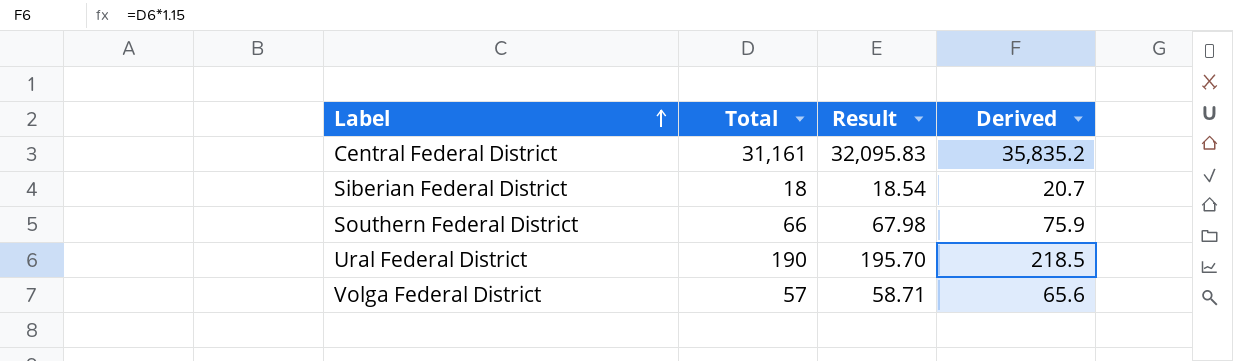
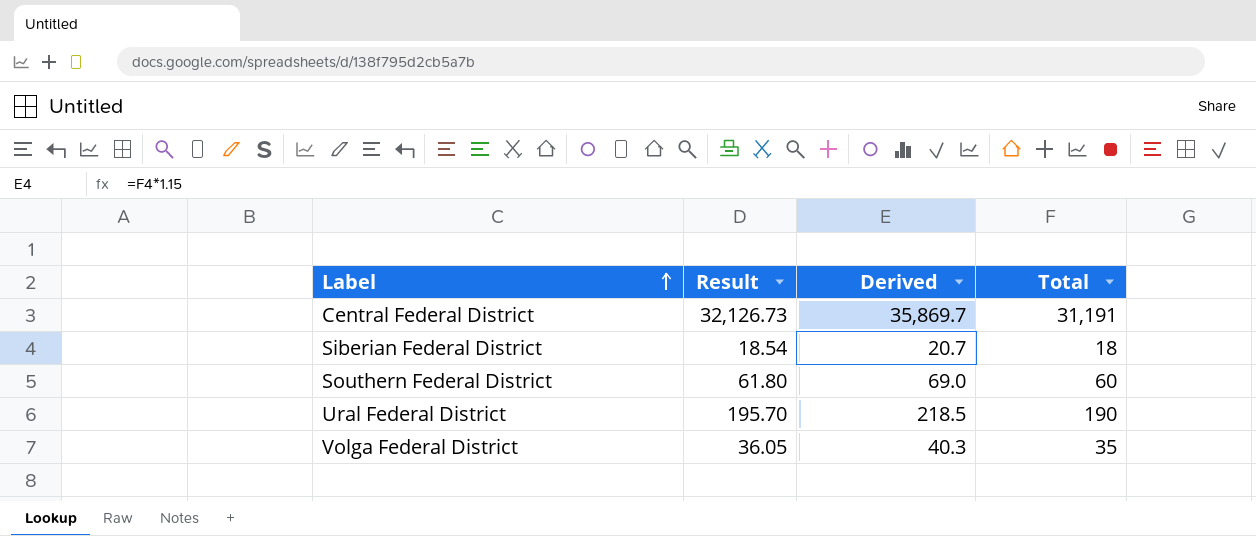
column Total | position: 2 -> 4
Central Federal District | Result: 32,095.83 -> 32,126.73
Central Federal District | Derived: 35,835.2 -> 35,869.7
Central Federal District | Total: 31,161 -> 31,191
Southern Federal District | Result: 67.98 -> 61.80
Southern Federal District | Derived: 75.9 -> 69.0
Southern Federal District | Total: 66 -> 60
Volga Federal District | Result: 58.71 -> 36.05
Volga Federal District | Derived: 65.6 -> 40.3
Volga Federal District | Total: 57 -> 35

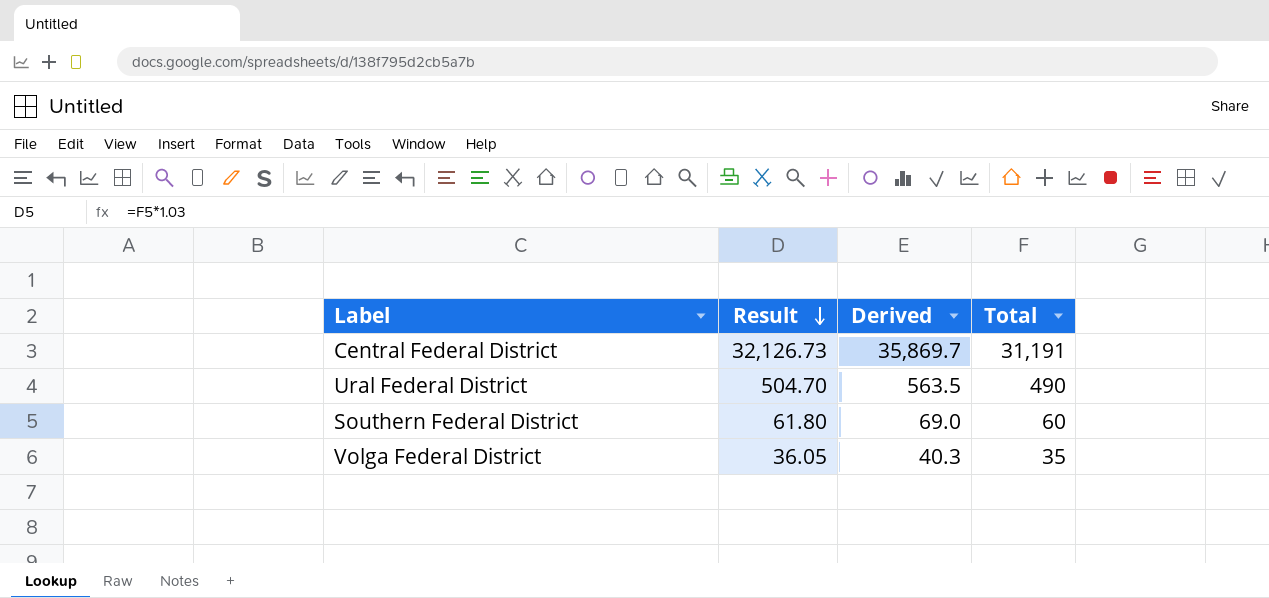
row order: Label ascending -> Result descending
row Siberian Federal District: 18.54 | 20.7 | 18 -> none
Ural Federal District | Result: 195.70 -> 504.70
Ural Federal District | Derived: 218.5 -> 563.5
Ural Federal District | Total: 190 -> 490

